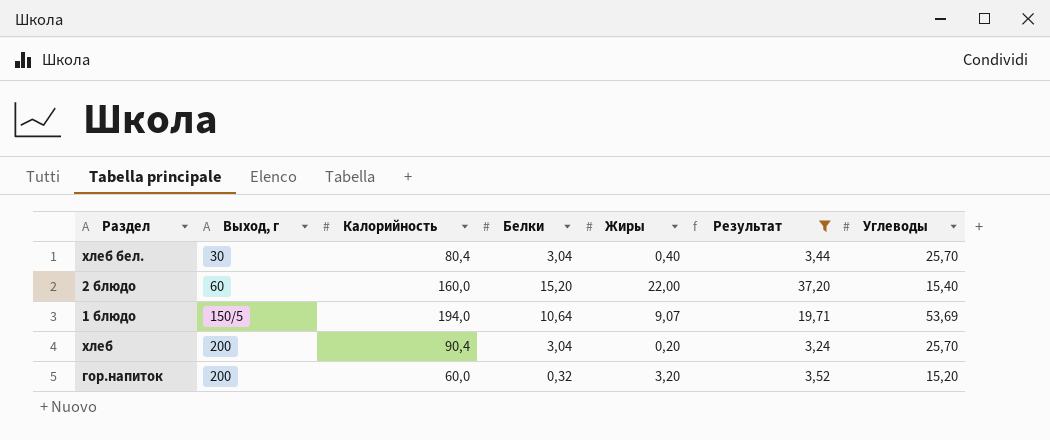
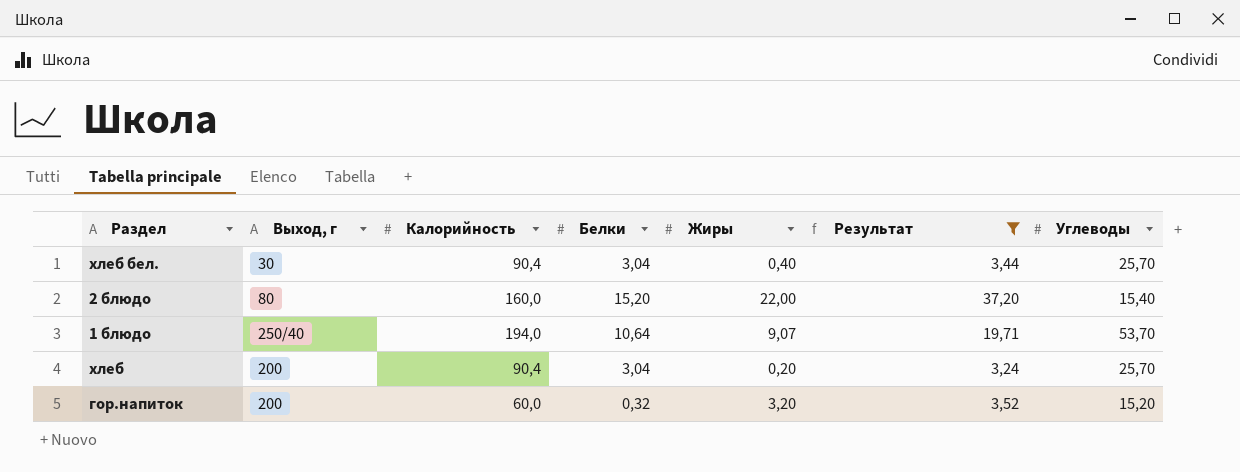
хлеб бел. | Калорийность: 80,4 -> 90,4
2 блюдо | Выход, г: 60 -> 80
1 блюдо | Выход, г: 150/5 -> 250/40
1 блюдо | Углеводы: 53,69 -> 53,70

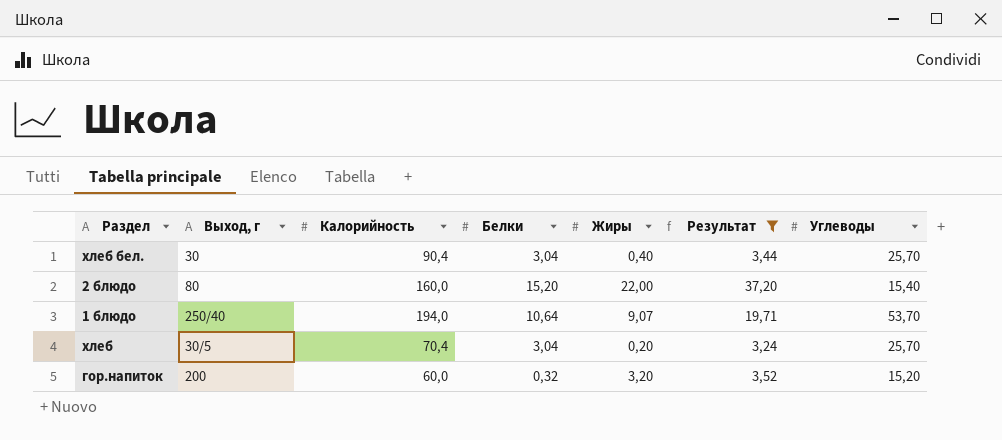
хлеб | Выход, г: 200 -> 30/5
хлеб | Калорийность: 90,4 -> 70,4

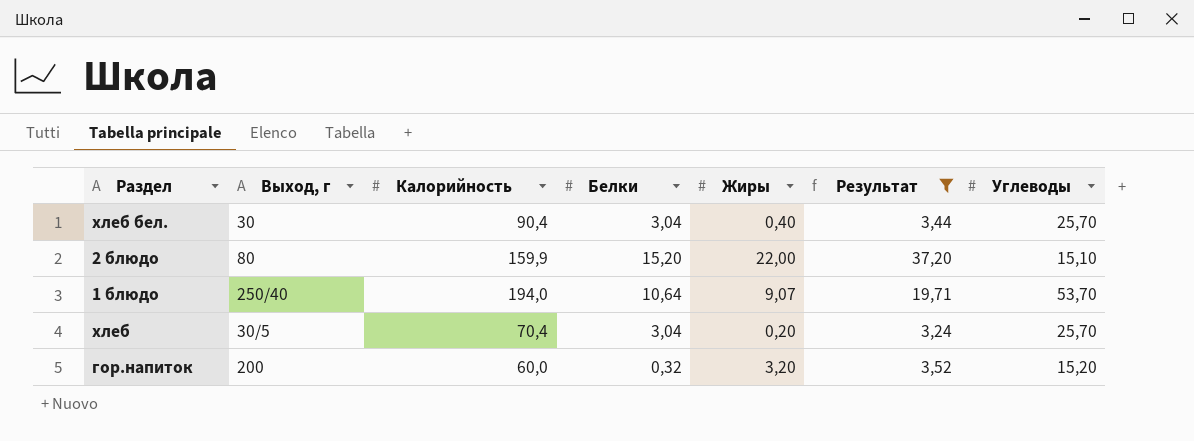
2 блюдо | Калорийность: 160,0 -> 159,9
2 блюдо | Углеводы: 15,40 -> 15,10

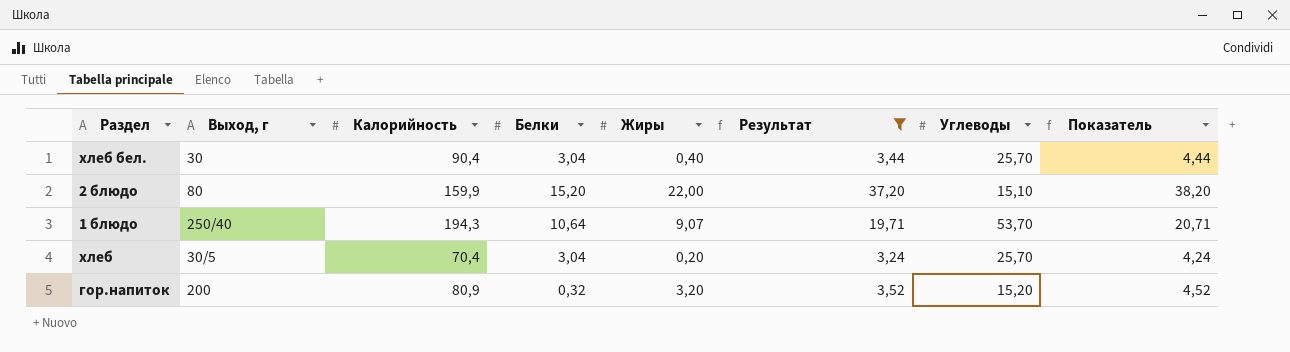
column Показатель | formula: none -> [Результат] + 1
1 блюдо | Калорийность: 194,0 -> 194,3
гор.напиток | Калорийность: 60,0 -> 80,9

